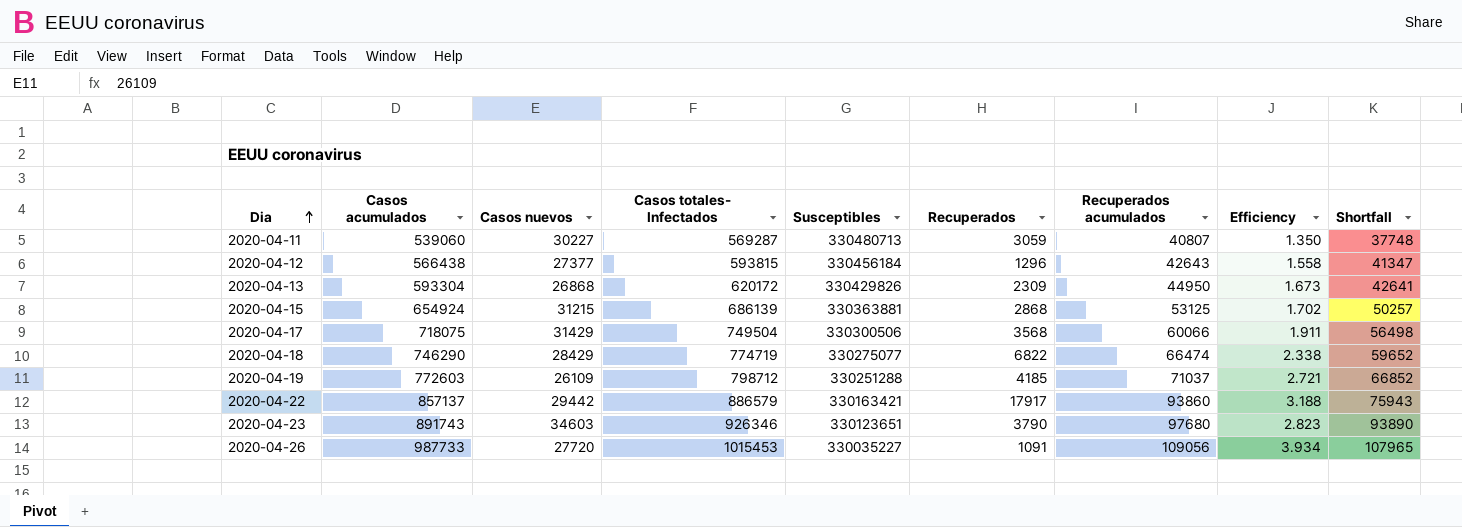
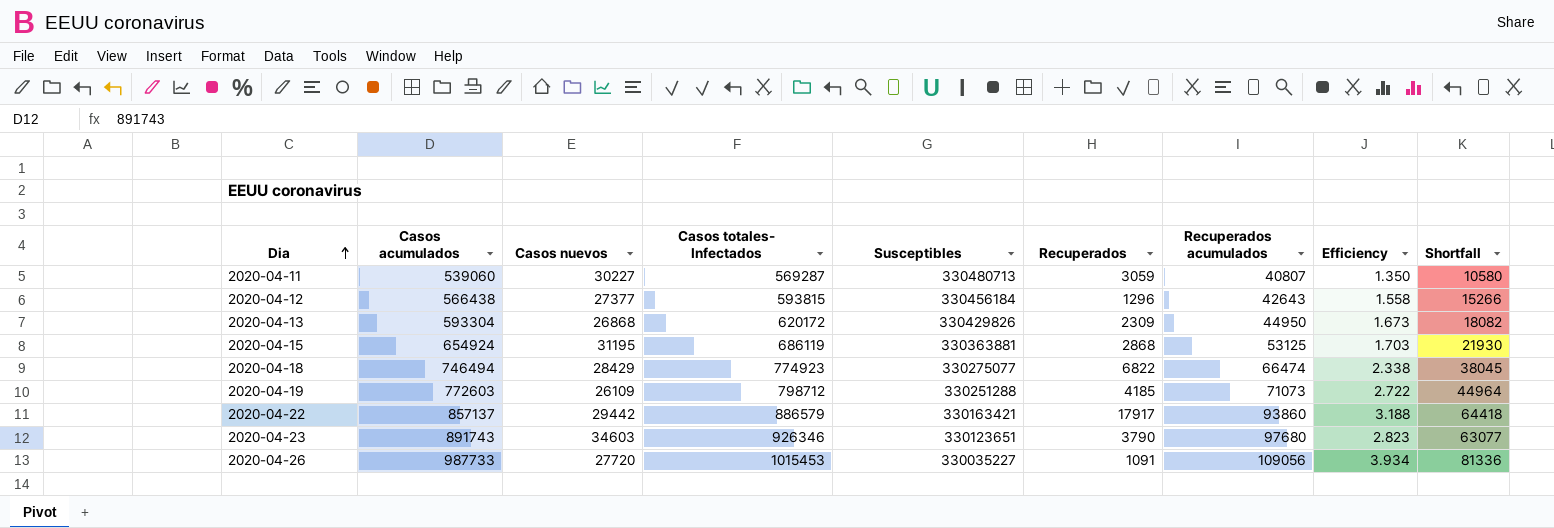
column Shortfall | formula: [Recuperados acumulados] - [Recuperados] -> [Recuperados acumulados] - [Casos nuevos]
row 2020-04-17: 718075 | 31429 | 749504 | 330300506 | 3568 | 60066 | 1.911 | 56498 -> none
2020-04-15 | Casos nuevos: 31215 -> 31195
2020-04-15 | Casos totales- Infectados: 686139 -> 686119
2020-04-15 | Efficiency: 1.702 -> 1.703
2020-04-18 | Casos acumulados: 746290 -> 746494
2020-04-18 | Casos totales- Infectados: 774719 -> 774923
2020-04-19 | Recuperados acumulados: 71037 -> 71073
2020-04-19 | Efficiency: 2.721 -> 2.722

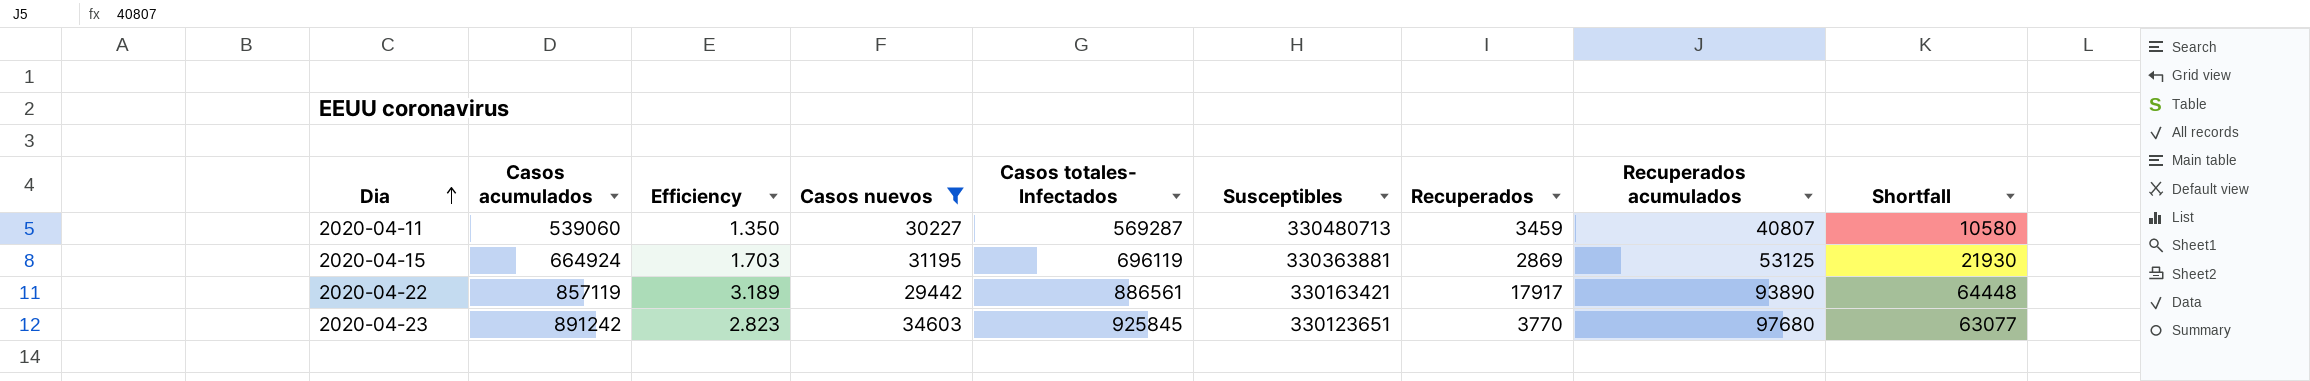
filter: none -> Casos nuevos >= 29442
column Efficiency | position: 8 -> 3
2020-04-11 | Recuperados: 3059 -> 3459
2020-04-15 | Casos acumulados: 654924 -> 664924
2020-04-15 | Casos totales- Infectados: 686119 -> 696119
2020-04-15 | Recuperados: 2868 -> 2869
2020-04-22 | Casos acumulados: 857137 -> 857119
2020-04-22 | Efficiency: 3.188 -> 3.189
2020-04-22 | Casos totales- Infectados: 886579 -> 886561
2020-04-22 | Recuperados acumulados: 93860 -> 93890
2020-04-22 | Shortfall: 64418 -> 64448
2020-04-23 | Casos acumulados: 891743 -> 891242
2020-04-23 | Casos totales- Infectados: 926346 -> 925845
2020-04-23 | Recuperados: 3790 -> 3770

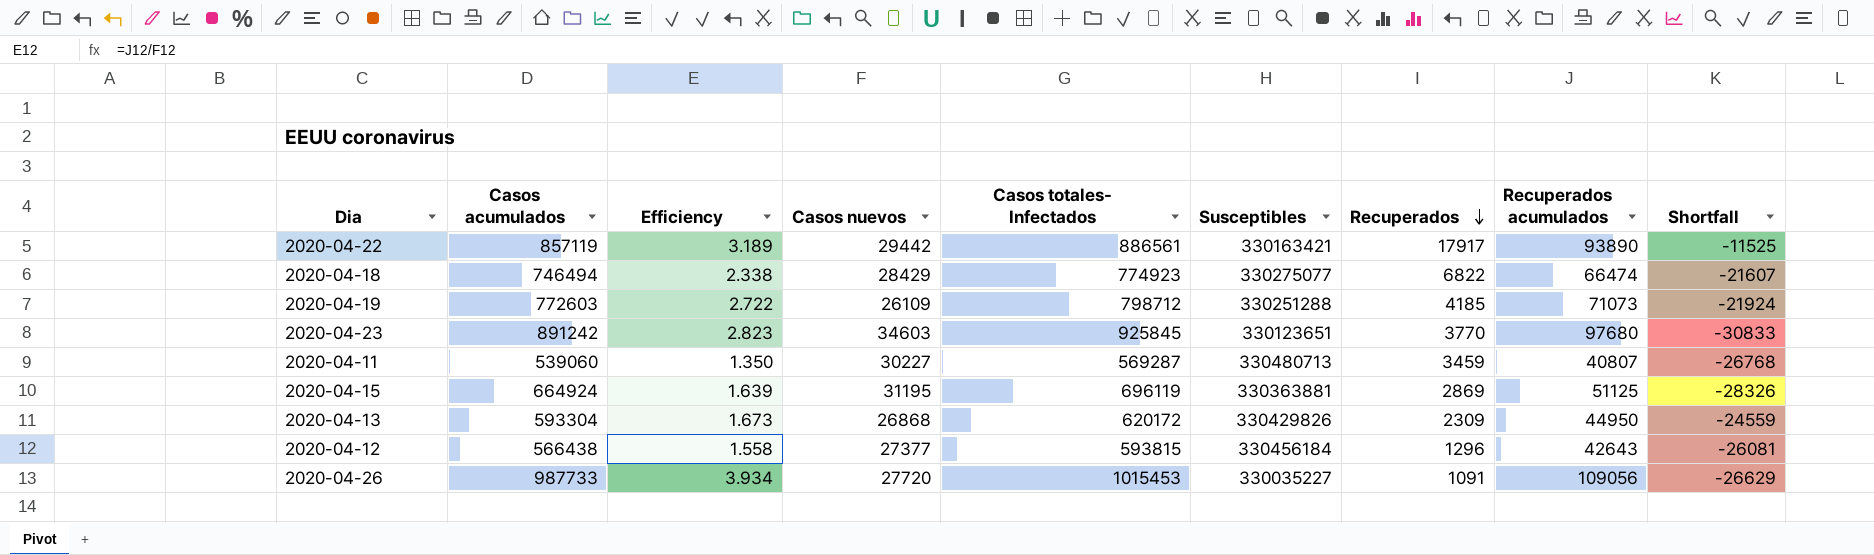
filter: Casos nuevos >= 29442 -> none
row order: Dia ascending -> Recuperados descending
column Shortfall | formula: [Recuperados acumulados] - [Casos nuevos] -> [Recuperados] - [Casos nuevos]
2020-04-15 | Efficiency: 1.703 -> 1.639
2020-04-15 | Recuperados acumulados: 53125 -> 51125

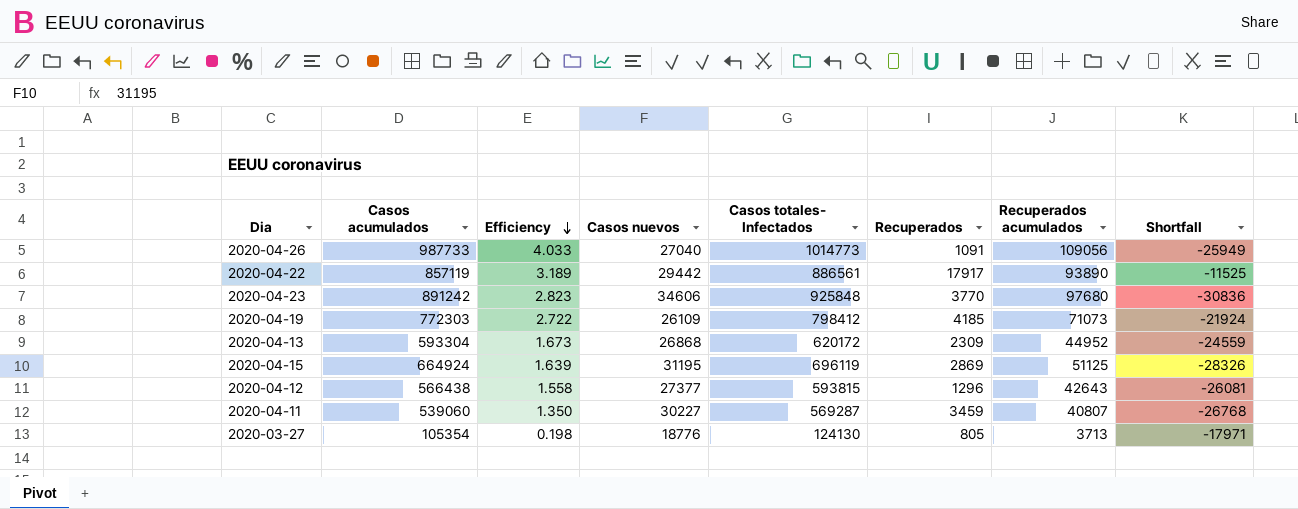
row order: Recuperados descending -> Efficiency descending
column Susceptibles | position: 6 -> none
row 2020-04-18: 746494 | 2.338 | 28429 | 774923 | 330275077 | 6822 | 66474 | -21607 -> none
2020-04-26 | Efficiency: 3.934 -> 4.033
2020-04-26 | Casos nuevos: 27720 -> 27040
2020-04-26 | Casos totales- Infectados: 1015453 -> 1014773
2020-04-26 | Shortfall: -26629 -> -25949
2020-04-23 | Casos nuevos: 34603 -> 34606
2020-04-23 | Casos totales- Infectados: 925845 -> 925848
2020-04-23 | Shortfall: -30833 -> -30836
2020-04-19 | Casos acumulados: 772603 -> 772303
2020-04-19 | Casos totales- Infectados: 798712 -> 798412
2020-04-13 | Recuperados acumulados: 44950 -> 44952
row 2020-03-27: none -> 105354 | 0.198 | 18776 | 124130 | 805 | 3713 | -17971

